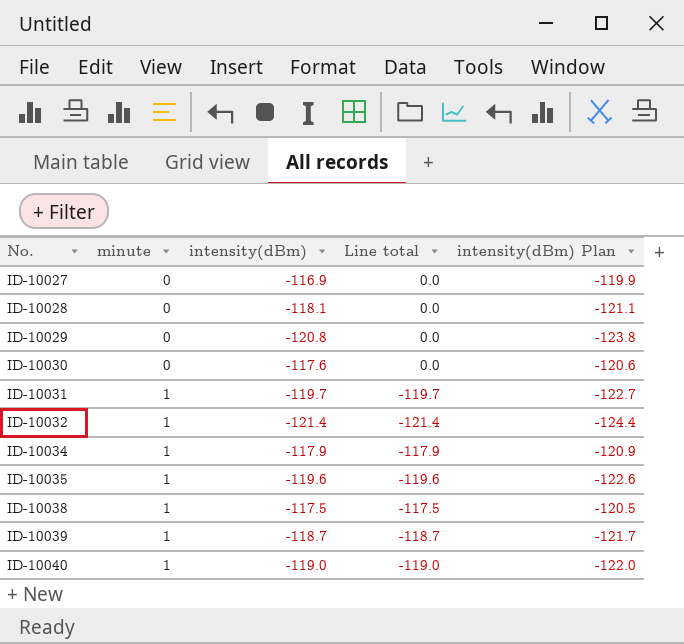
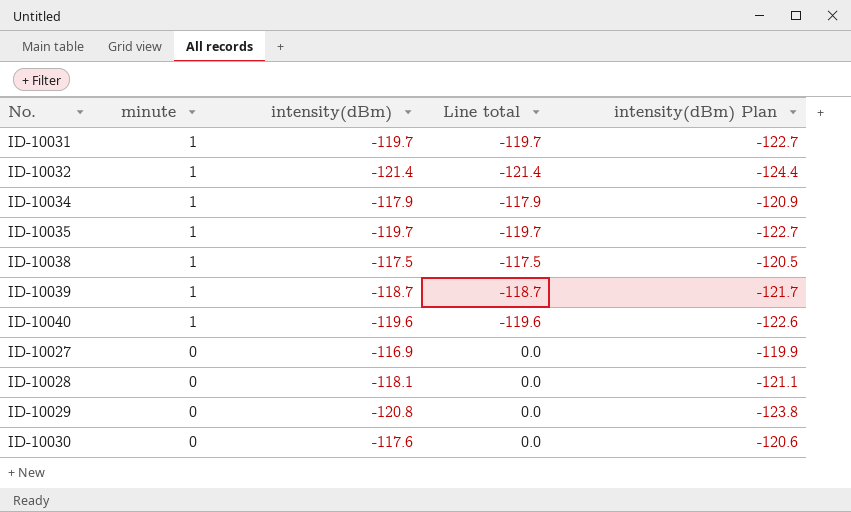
row order: No. ascending -> minute descending
ID-10035 | intensity(dBm): -119.6 -> -119.7
ID-10035 | Line total: -119.6 -> -119.7
ID-10035 | intensity(dBm) Plan: -122.6 -> -122.7
ID-10040 | intensity(dBm): -119.0 -> -119.6
ID-10040 | Line total: -119.0 -> -119.6
ID-10040 | intensity(dBm) Plan: -122.0 -> -122.6

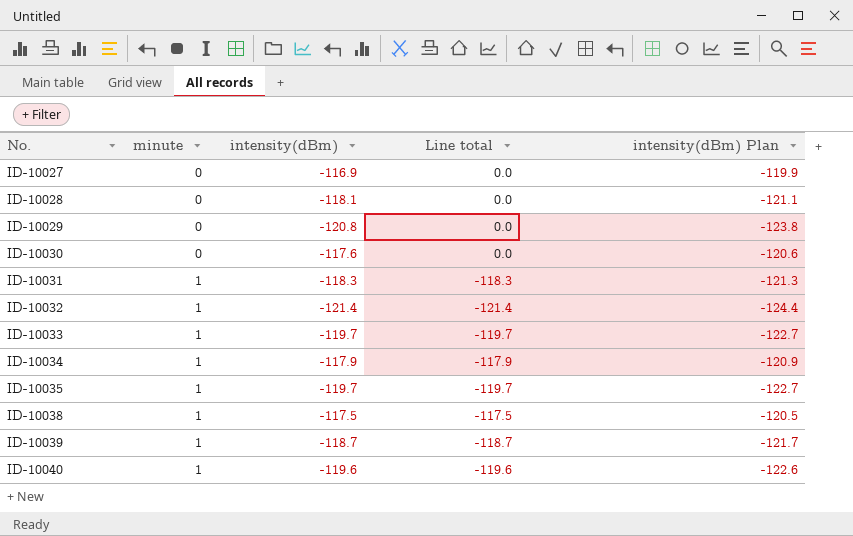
row order: minute descending -> No. ascending
ID-10031 | intensity(dBm): -119.7 -> -118.3
ID-10031 | Line total: -119.7 -> -118.3
ID-10031 | intensity(dBm) Plan: -122.7 -> -121.3
row ID-10033: none -> 1 | -119.7 | -119.7 | -122.7

